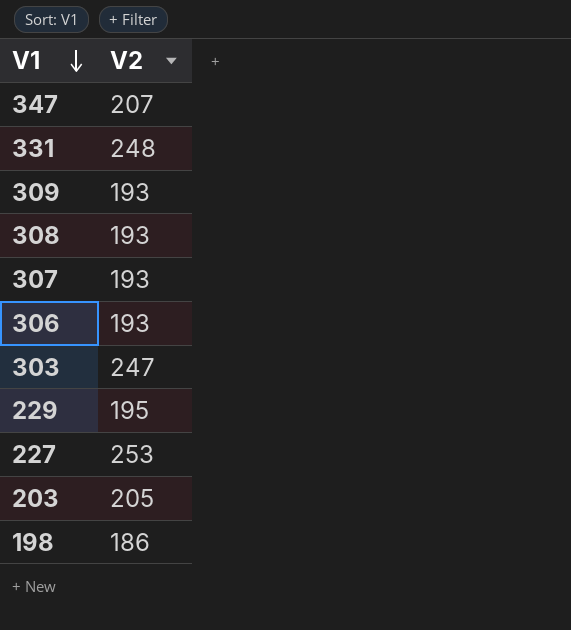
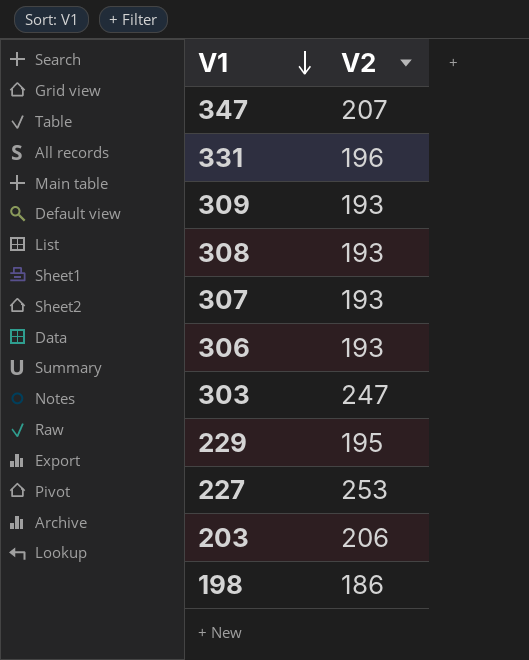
331 | V2: 248 -> 196
203 | V2: 205 -> 206

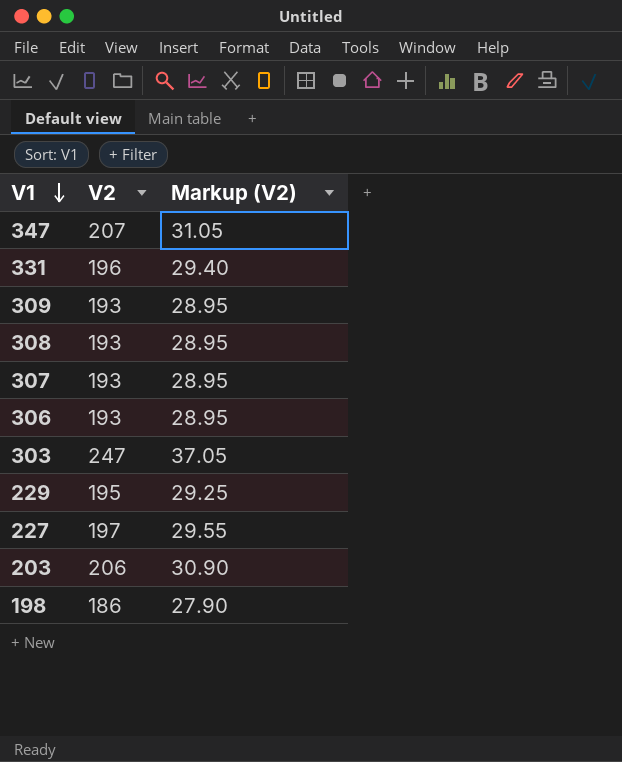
column Markup (V2) | formula: none -> [V2] * 0.15
227 | V2: 253 -> 197

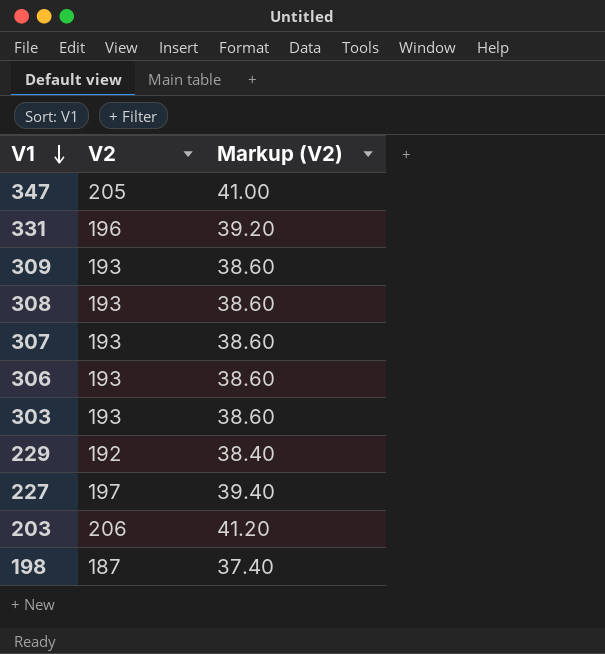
column Markup (V2) | formula: [V2] * 0.15 -> [V2] * 0.2
347 | V2: 207 -> 205
303 | V2: 247 -> 193
229 | V2: 195 -> 192
198 | V2: 186 -> 187

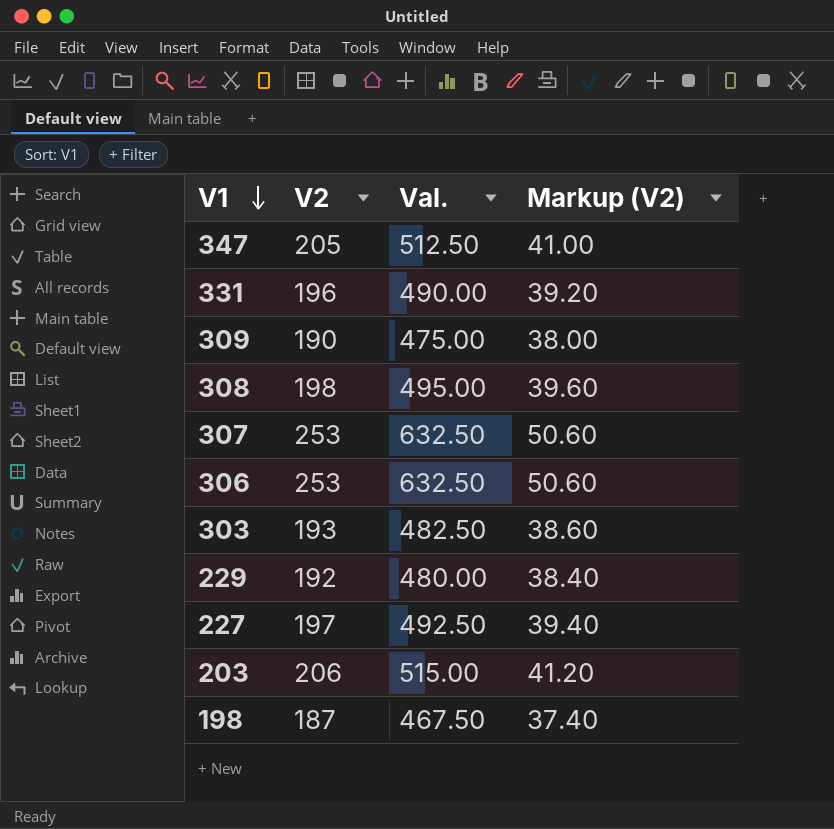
column Val. | formula: none -> [V2] * 2.5
309 | V2: 193 -> 190
309 | Markup (V2): 38.60 -> 38.00
308 | V2: 193 -> 198
308 | Markup (V2): 38.60 -> 39.60
307 | V2: 193 -> 253
307 | Markup (V2): 38.60 -> 50.60
306 | V2: 193 -> 253
306 | Markup (V2): 38.60 -> 50.60

